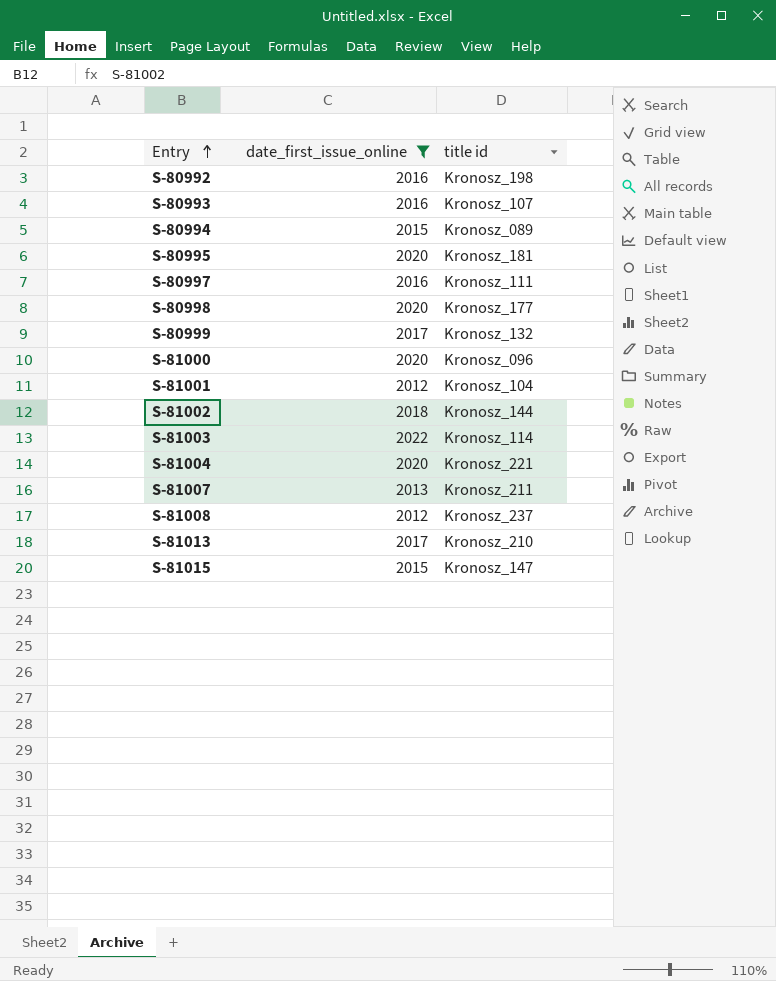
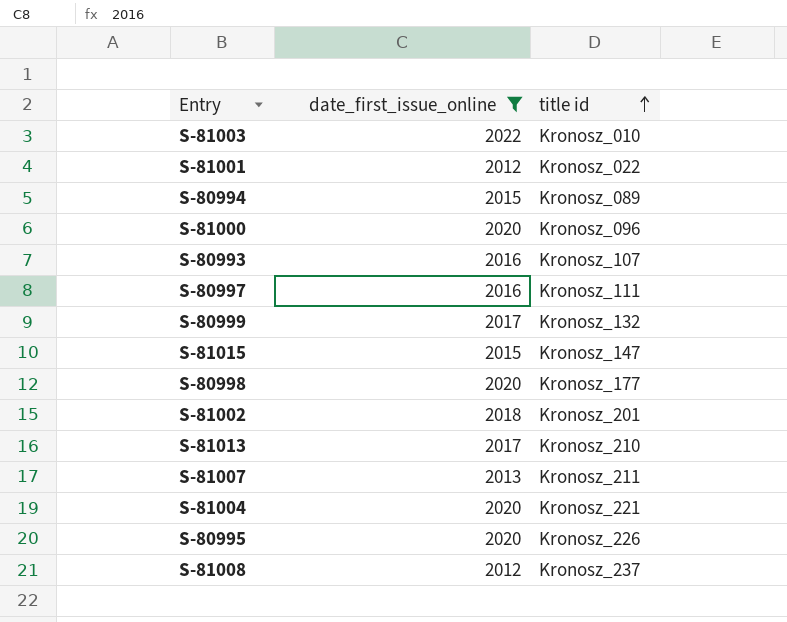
row order: Entry ascending -> title id ascending
row S-80992: 2016 | Kronosz_198 -> none
S-81003 | title id: Kronosz_114 -> Kronosz_010
S-81001 | title id: Kronosz_104 -> Kronosz_022
S-81002 | title id: Kronosz_144 -> Kronosz_201
S-80995 | title id: Kronosz_181 -> Kronosz_226

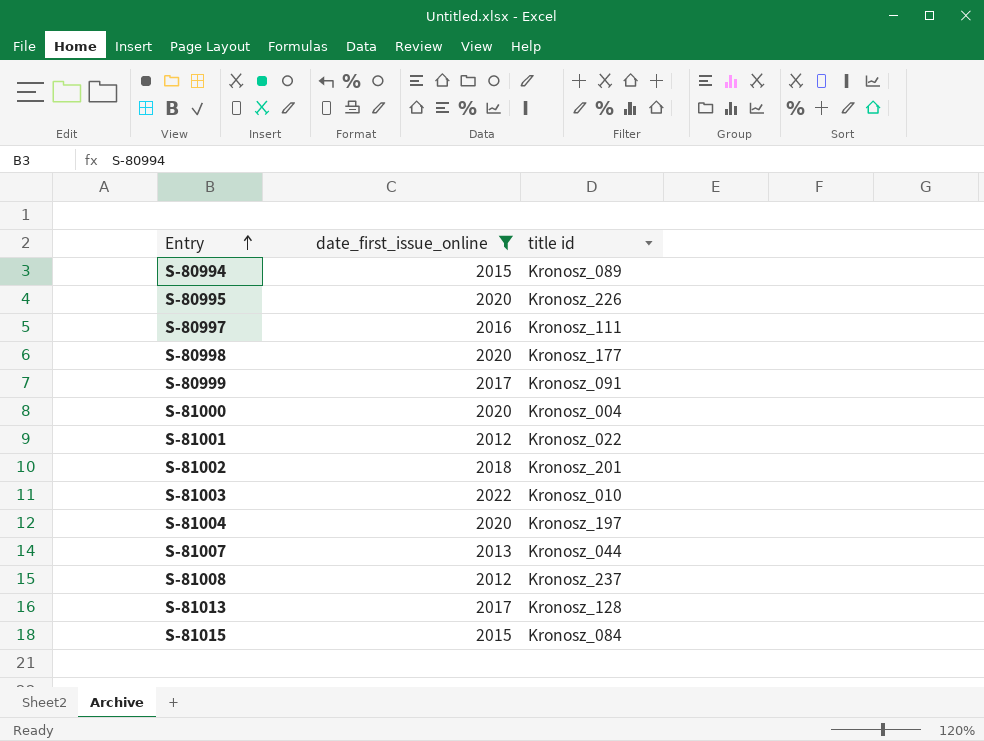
row order: title id ascending -> Entry ascending
row S-80993: 2016 | Kronosz_107 -> none
S-80999 | title id: Kronosz_132 -> Kronosz_091
S-81000 | title id: Kronosz_096 -> Kronosz_004
S-81004 | title id: Kronosz_221 -> Kronosz_197
S-81007 | title id: Kronosz_211 -> Kronosz_044
S-81013 | title id: Kronosz_210 -> Kronosz_128
S-81015 | title id: Kronosz_147 -> Kronosz_084

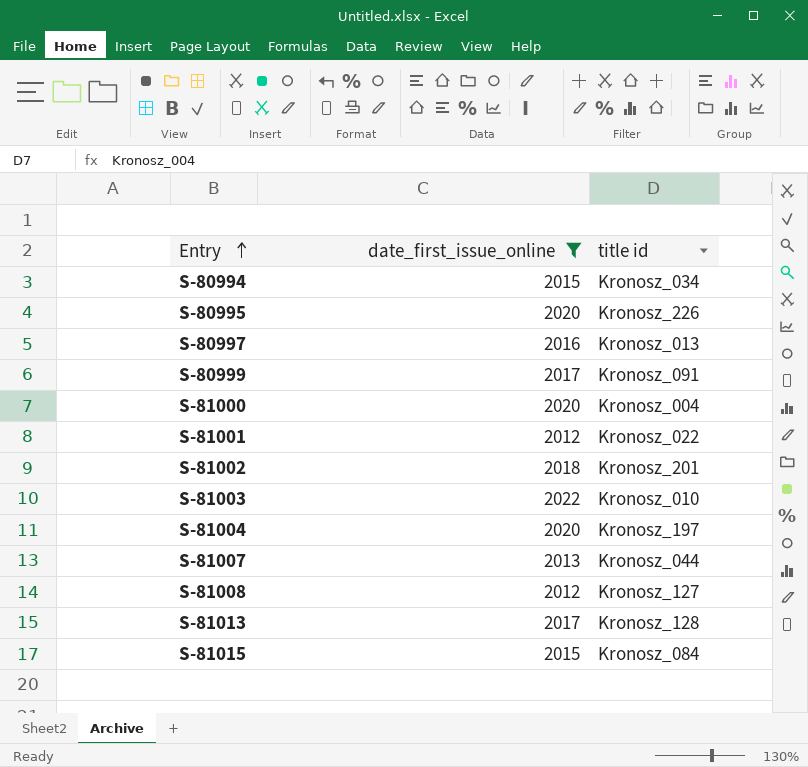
row S-80998: 2020 | Kronosz_177 -> none
S-80994 | title id: Kronosz_089 -> Kronosz_034
S-80997 | title id: Kronosz_111 -> Kronosz_013
S-81008 | title id: Kronosz_237 -> Kronosz_127

